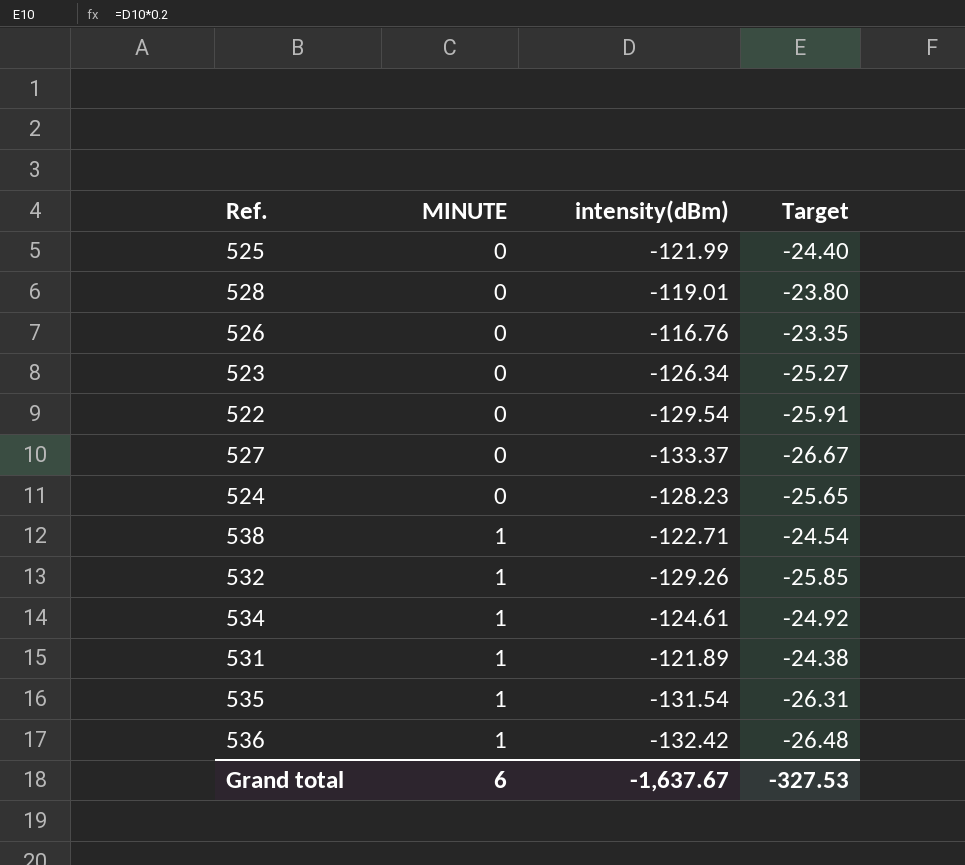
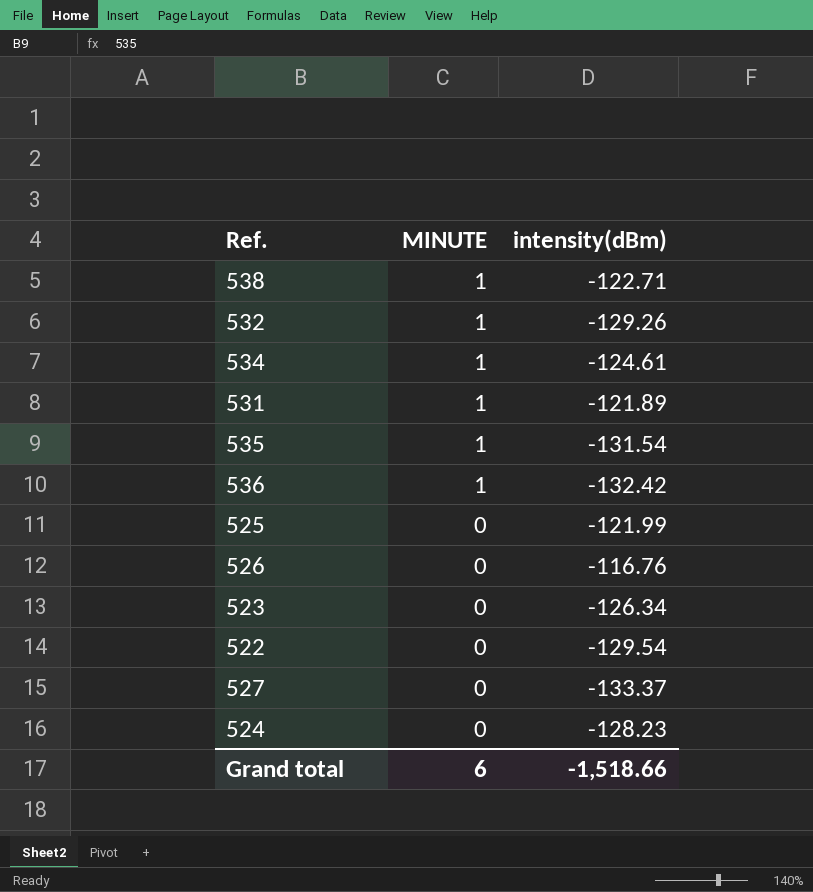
row order: MINUTE ascending -> MINUTE descending
column Target | formula: [intensity(dBm)] * 0.2 -> none
row 528: 0 | -119.01 | -23.80 -> none
Grand total | intensity(dBm): -1,637.67 -> -1,518.66

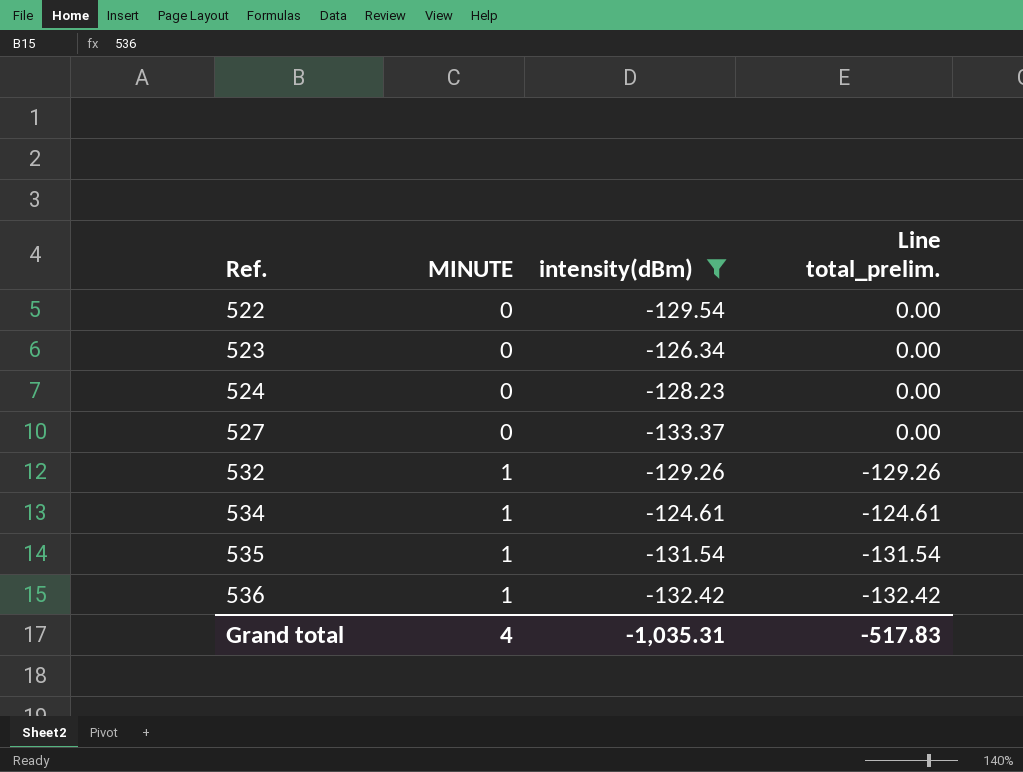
filter: none -> intensity(dBm) <= -124.61
row order: MINUTE descending -> Ref. ascending
column Line total_prelim. | formula: none -> [MINUTE] * [intensity(dBm)]
Grand total | MINUTE: 6 -> 4
Grand total | intensity(dBm): -1,518.66 -> -1,035.31

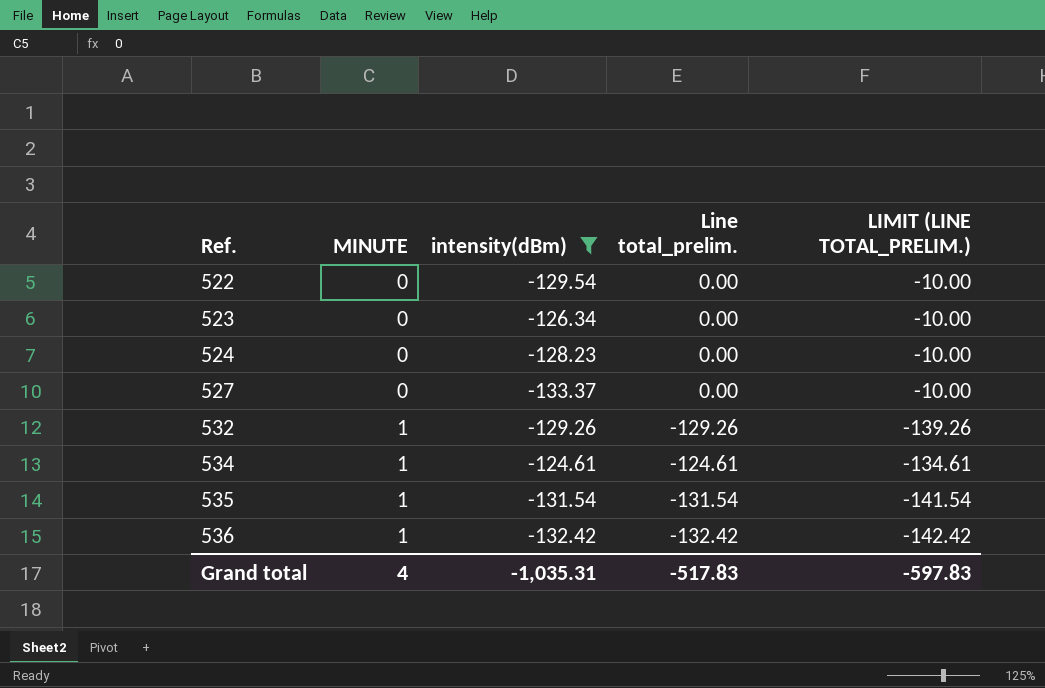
column LIMIT (LINE TOTAL_PRELIM.) | formula: none -> [Line total_prelim.] - 10

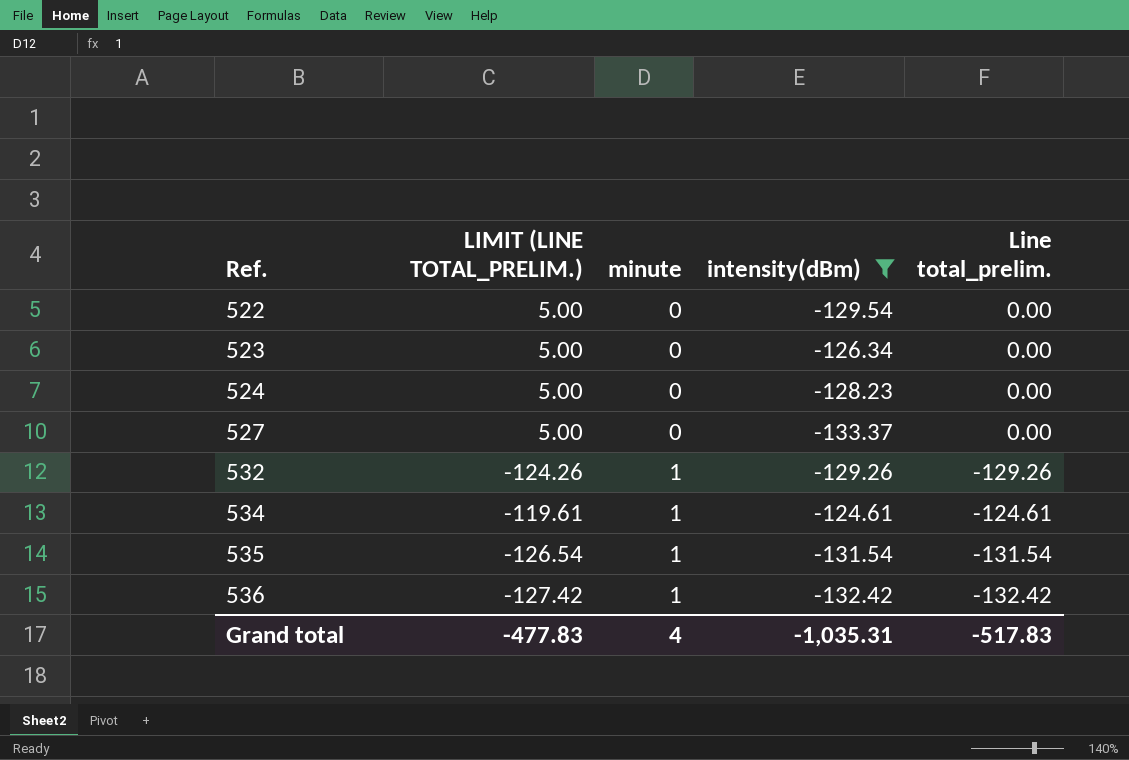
column LIMIT (LINE TOTAL_PRELIM.) | formula: [Line total_prelim.] - 10 -> [Line total_prelim.] + 5
column LIMIT (LINE TOTAL_PRELIM.) | position: 5 -> 2
column name: MINUTE -> minute
Grand total | LIMIT (LINE TOTAL_PRELIM.): -597.83 -> -477.83

